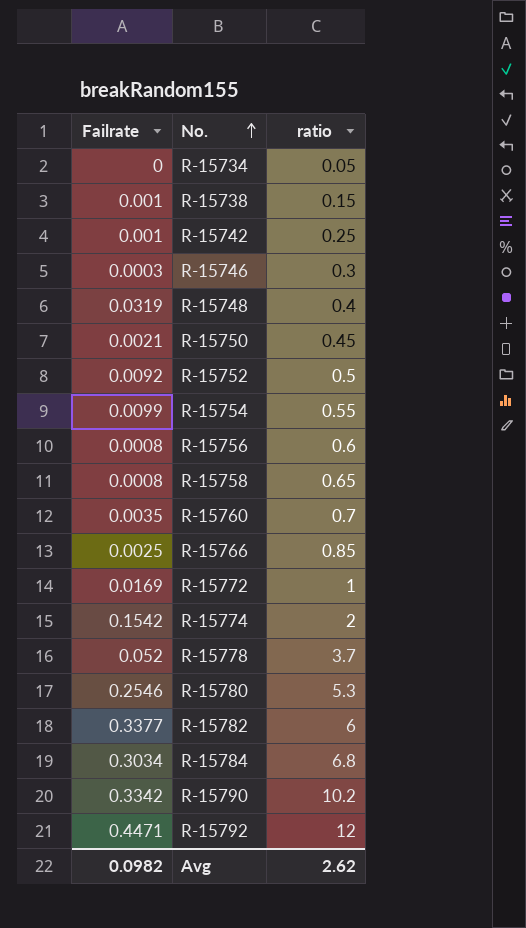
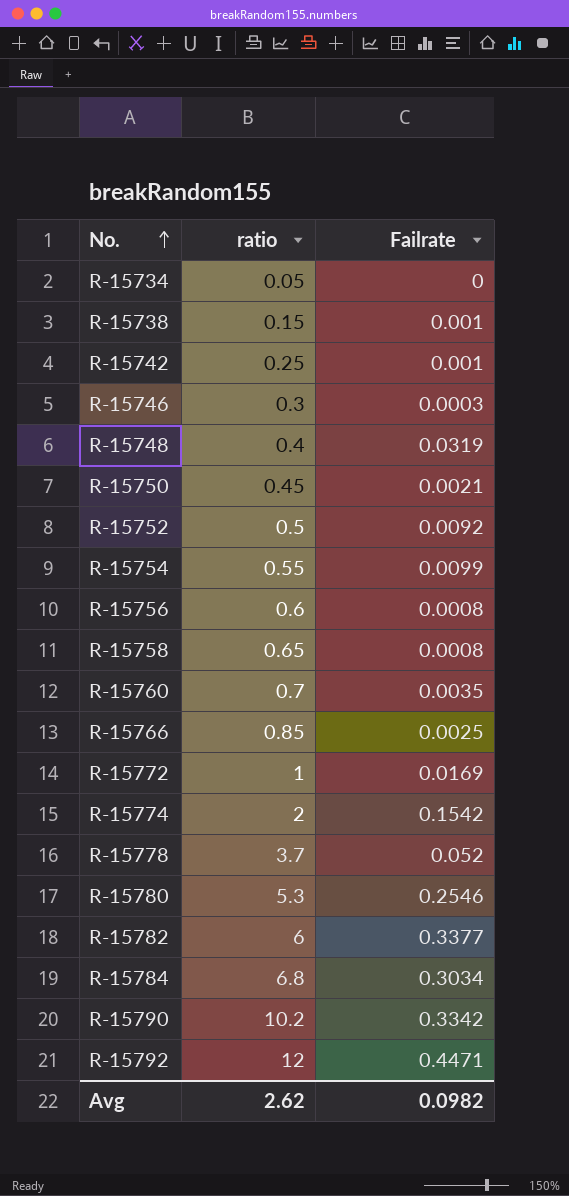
column Failrate | position: 1 -> 3

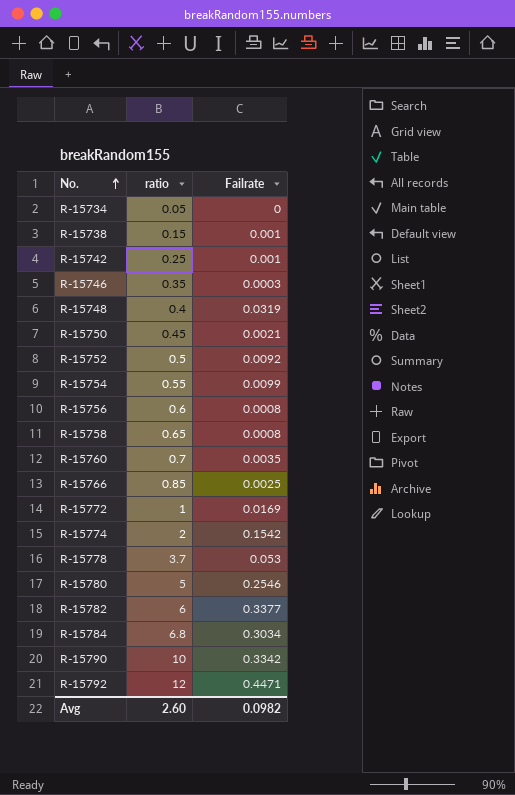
R-15746 | ratio: 0.3 -> 0.35
R-15778 | Failrate: 0.052 -> 0.053
R-15780 | ratio: 5.3 -> 5
R-15790 | ratio: 10.2 -> 10
Avg | ratio: 2.62 -> 2.60

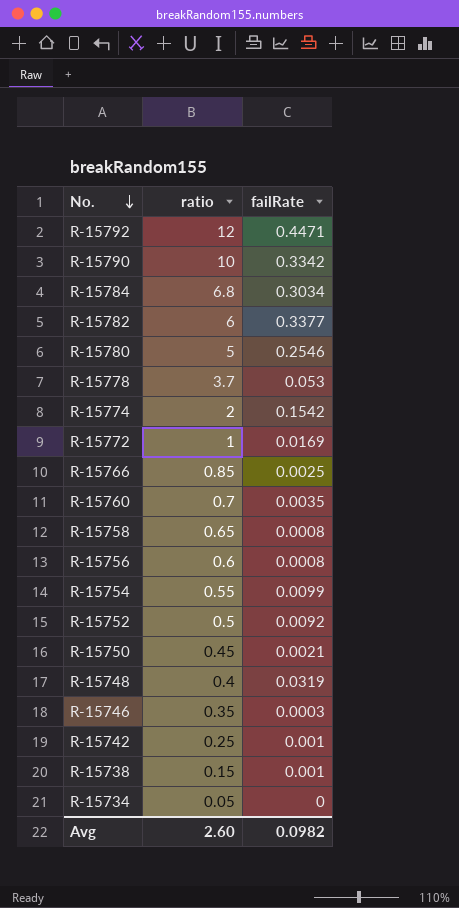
row order: No. ascending -> No. descending
column name: Failrate -> failRate

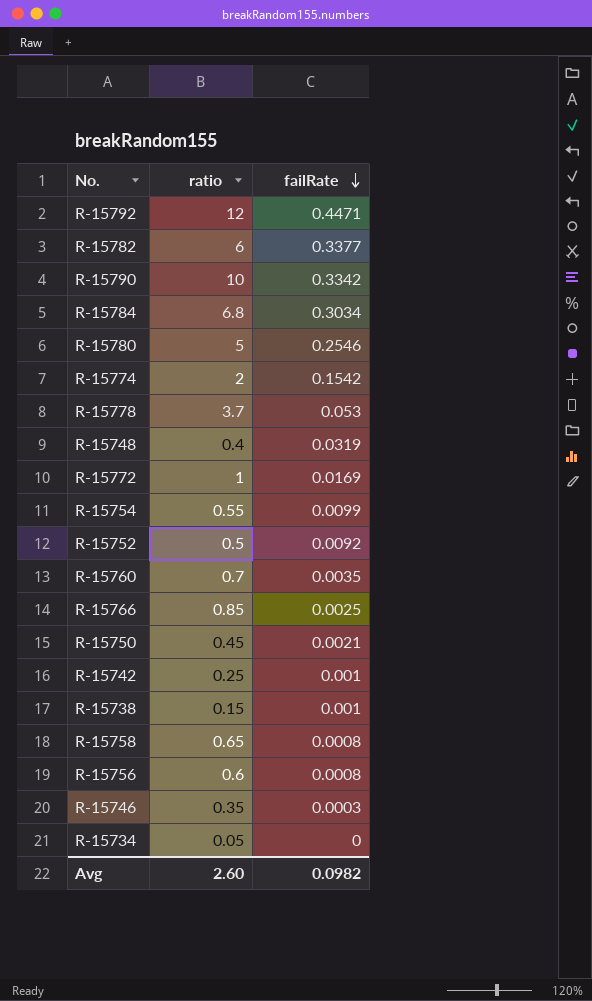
row order: No. descending -> failRate descending

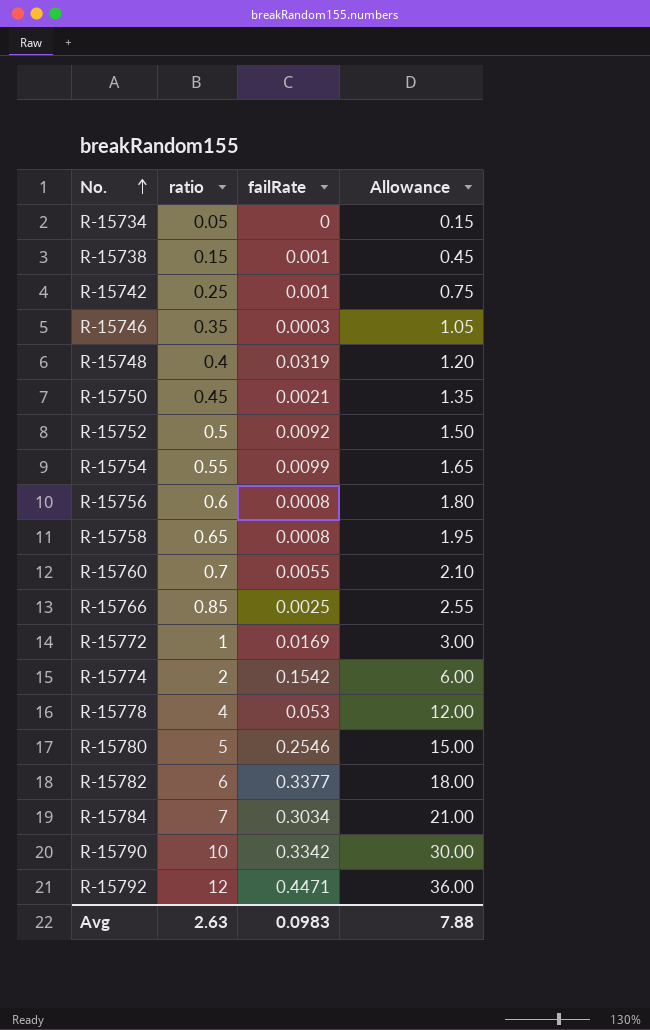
row order: failRate descending -> No. ascending
column Allowance | formula: none -> [ratio] * 3
R-15760 | failRate: 0.0035 -> 0.0055
R-15778 | ratio: 3.7 -> 4
R-15784 | ratio: 6.8 -> 7
Avg | ratio: 2.60 -> 2.63
Avg | failRate: 0.0982 -> 0.0983

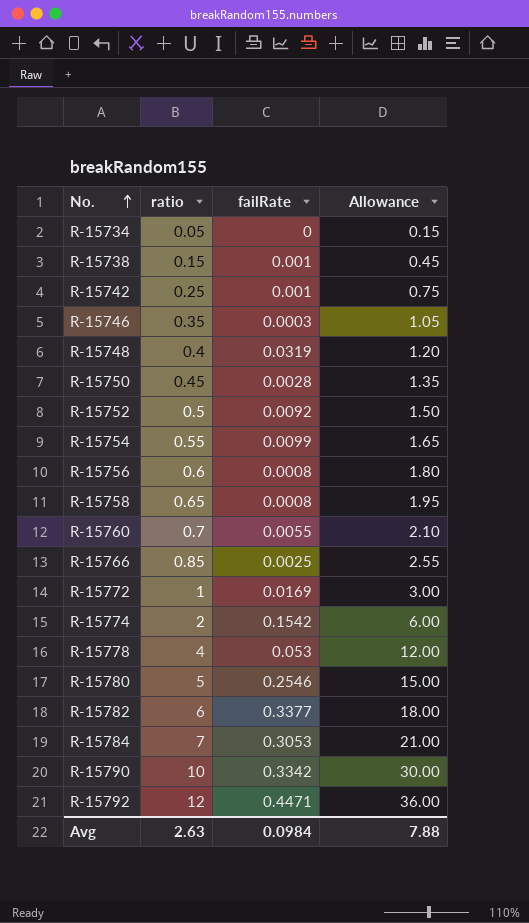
R-15750 | failRate: 0.0021 -> 0.0028
R-15784 | failRate: 0.3034 -> 0.3053
Avg | failRate: 0.0983 -> 0.0984

